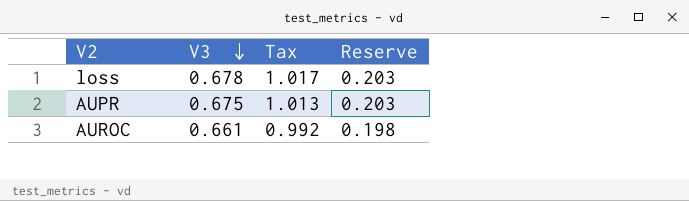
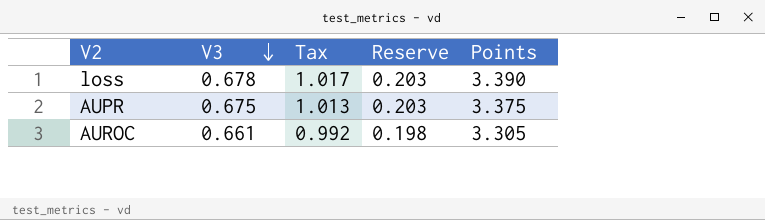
column Points | formula: none -> [V3] * 5

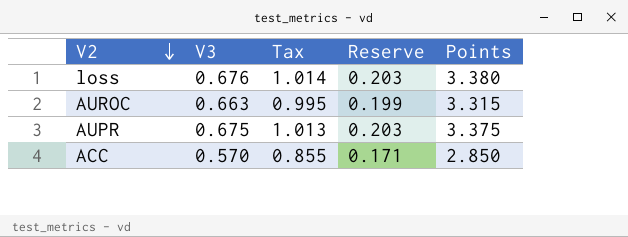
row order: V3 descending -> V2 descending
loss | V3: 0.678 -> 0.676
loss | Tax: 1.017 -> 1.014
loss | Points: 3.390 -> 3.380
AUROC | V3: 0.661 -> 0.663
AUROC | Tax: 0.992 -> 0.995
AUROC | Reserve: 0.198 -> 0.199
AUROC | Points: 3.305 -> 3.315
row ACC: none -> 0.570 | 0.855 | 0.171 | 2.850

